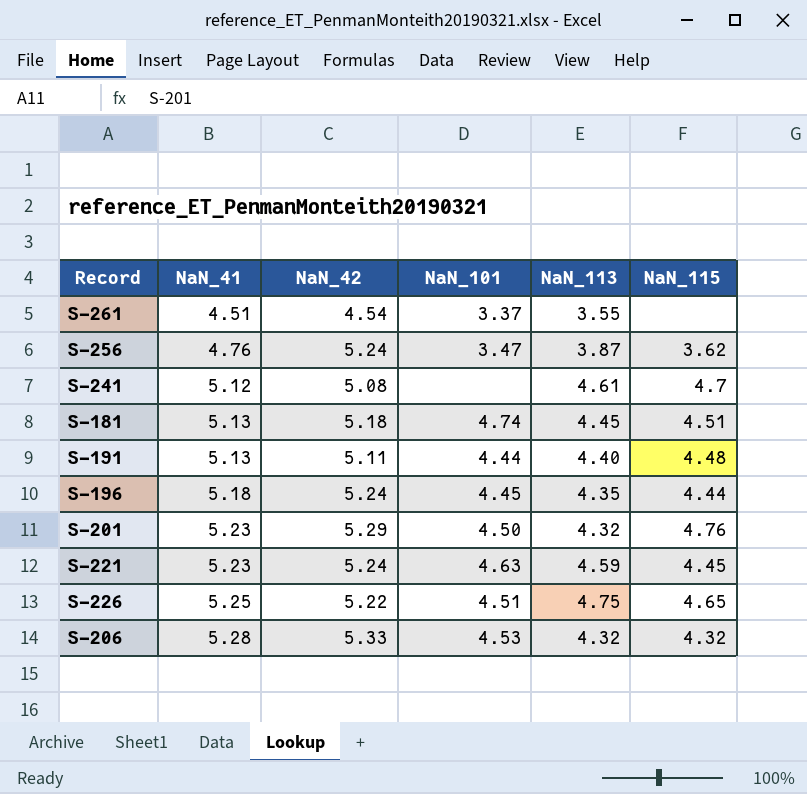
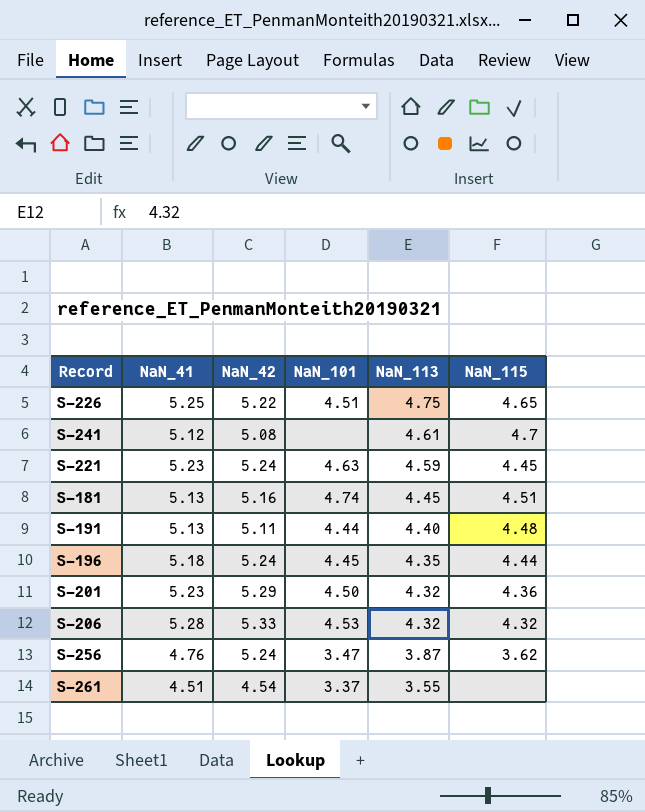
row order: NaN_41 ascending -> NaN_113 descending
S-181 | NaN_42: 5.18 -> 5.16
S-201 | NaN_115: 4.76 -> 4.36

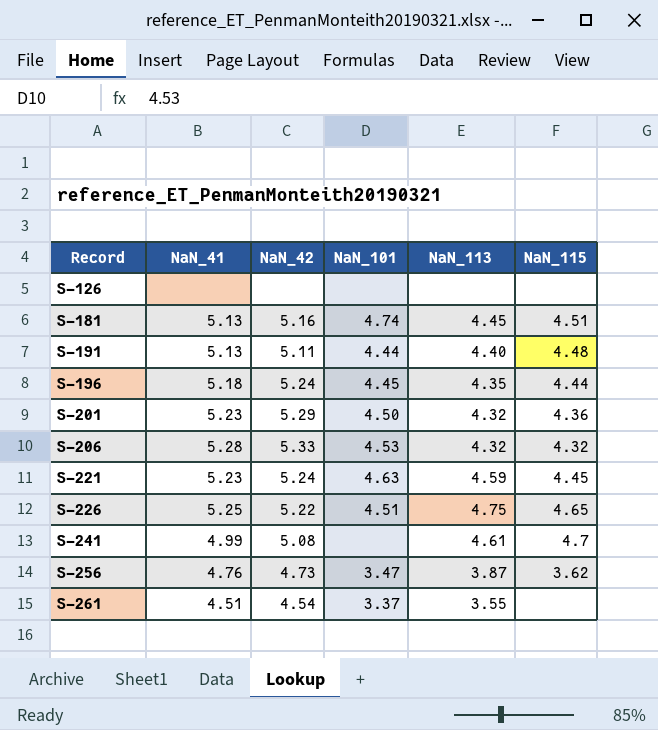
row order: NaN_113 descending -> Record ascending
row S-126: none -> none | none | none | none | none
S-241 | NaN_41: 5.12 -> 4.99
S-256 | NaN_42: 5.24 -> 4.73

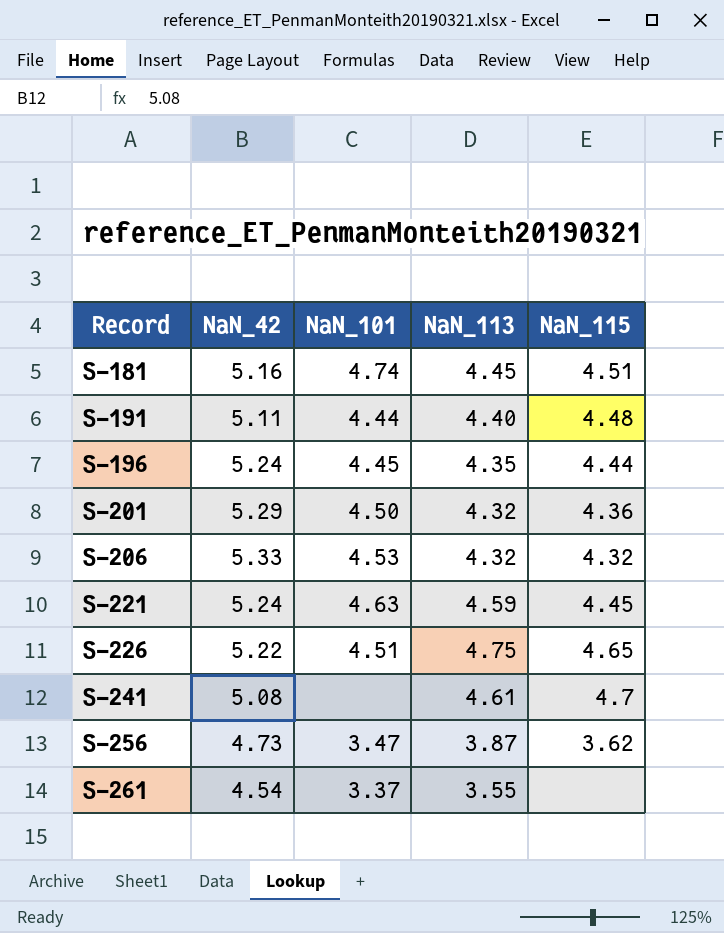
column NaN_41 | position: 2 -> none
row S-126: none | none | none | none | none -> none

